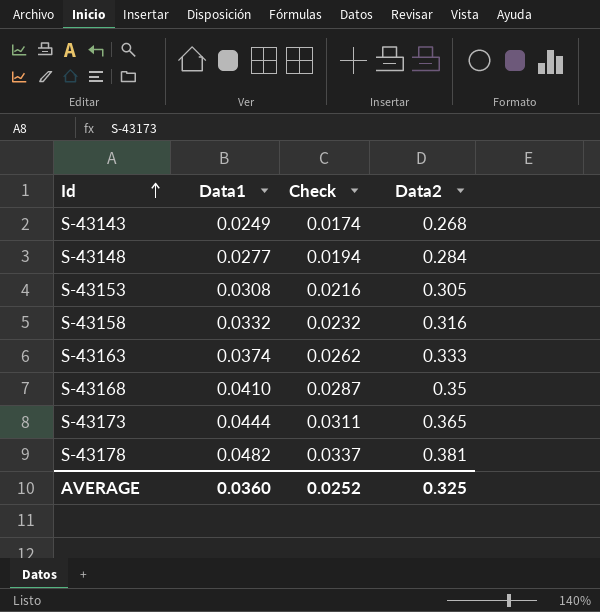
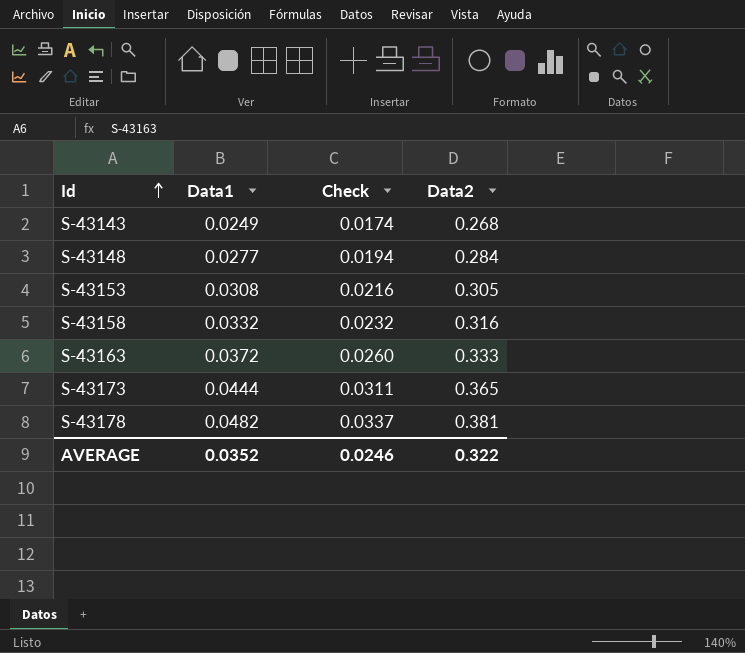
row S-43168: 0.0410 | 0.0287 | 0.35 -> none
S-43163 | Data1: 0.0374 -> 0.0372
S-43163 | Check: 0.0262 -> 0.0260
AVERAGE | Data1: 0.0360 -> 0.0352
AVERAGE | Check: 0.0252 -> 0.0246
AVERAGE | Data2: 0.325 -> 0.322

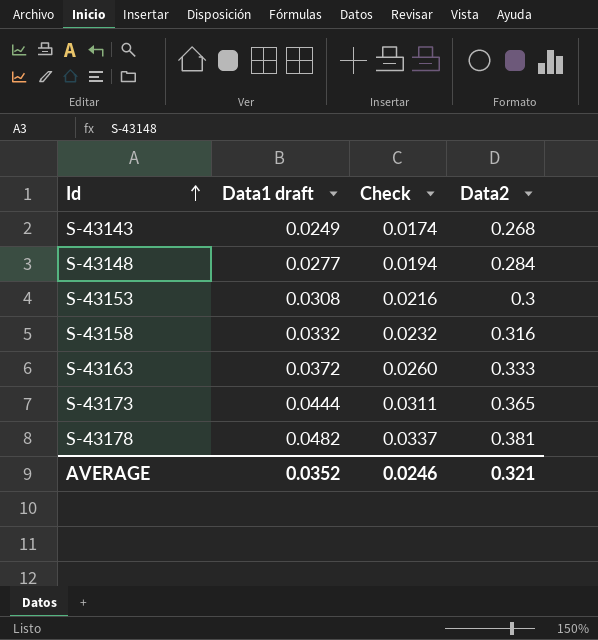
column name: Data1 -> Data1 draft
S-43153 | Data2: 0.305 -> 0.3
AVERAGE | Data2: 0.322 -> 0.321

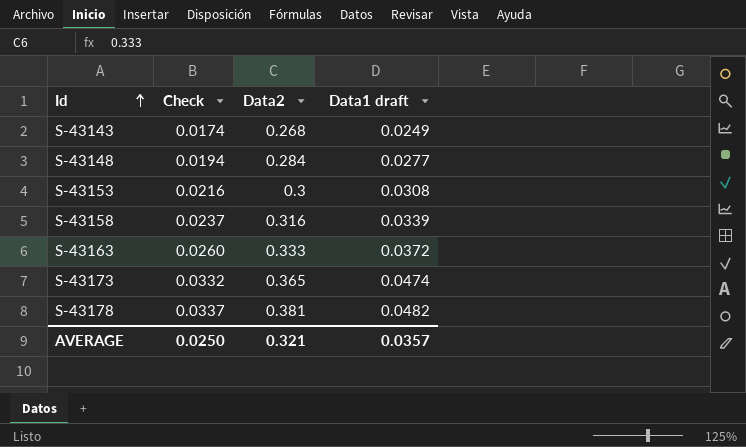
column Data1 draft | position: 2 -> 4
S-43158 | Check: 0.0232 -> 0.0237
S-43158 | Data1 draft: 0.0332 -> 0.0339
S-43173 | Check: 0.0311 -> 0.0332
S-43173 | Data1 draft: 0.0444 -> 0.0474
AVERAGE | Check: 0.0246 -> 0.0250
AVERAGE | Data1 draft: 0.0352 -> 0.0357

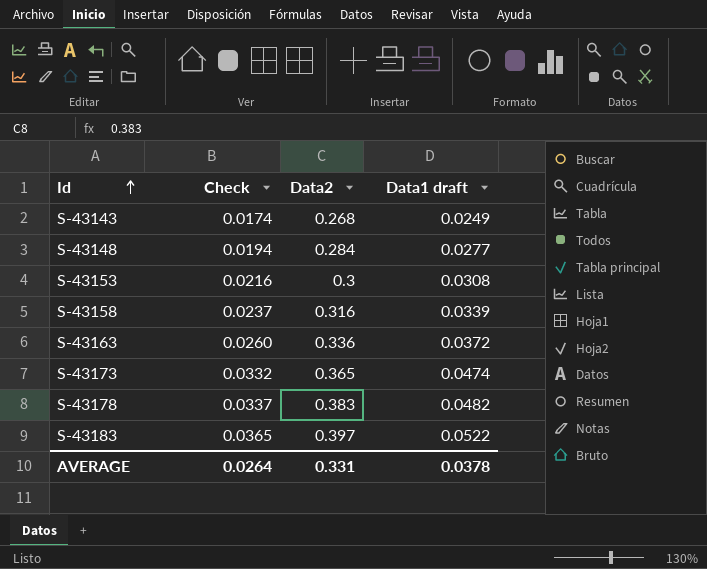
S-43163 | Data2: 0.333 -> 0.336
S-43178 | Data2: 0.381 -> 0.383
row S-43183: none -> 0.0365 | 0.397 | 0.0522
AVERAGE | Check: 0.0250 -> 0.0264
AVERAGE | Data2: 0.321 -> 0.331
AVERAGE | Data1 draft: 0.0357 -> 0.0378

